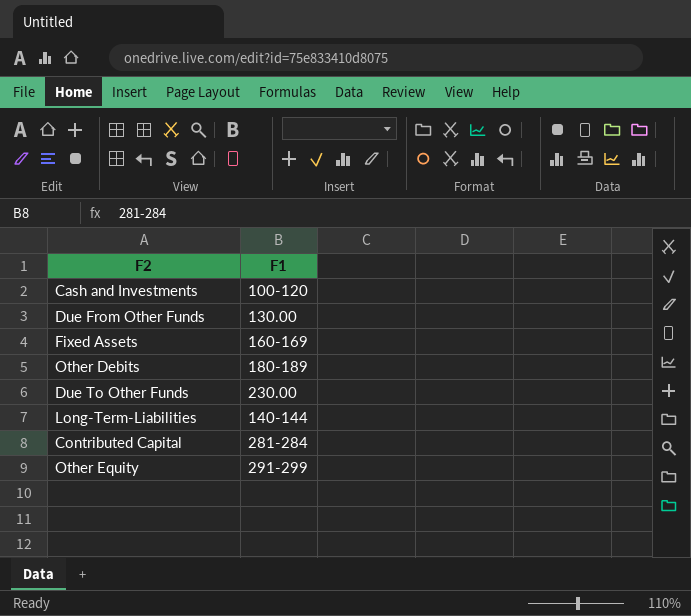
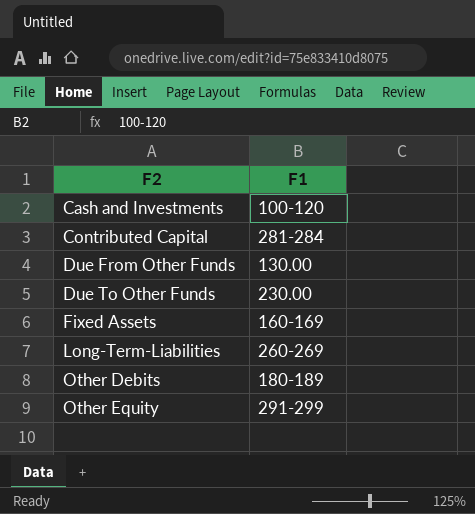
row order: none -> F2 ascending
Long-Term-Liabilities | F1: 140-144 -> 260-269

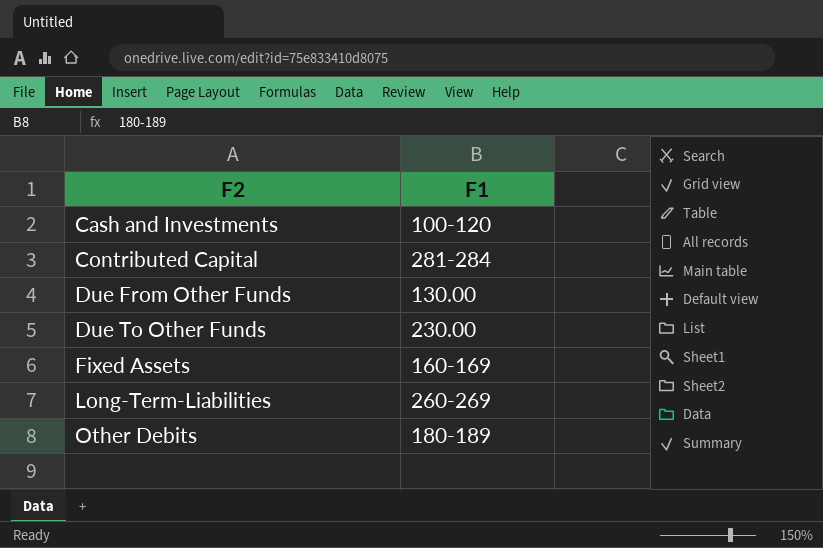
row Other Equity: 291-299 -> none

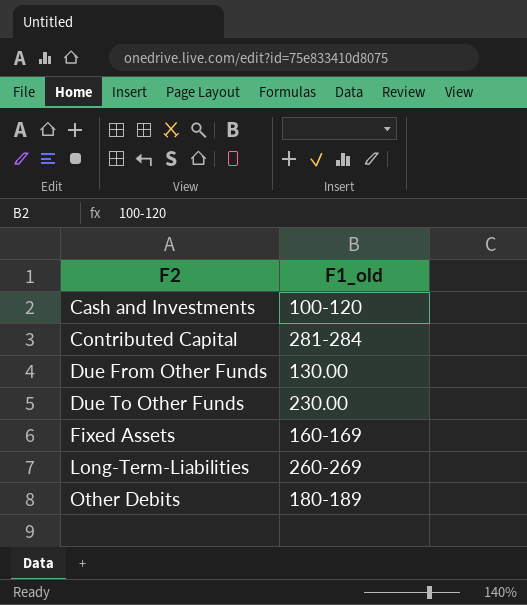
column name: F1 -> F1_old

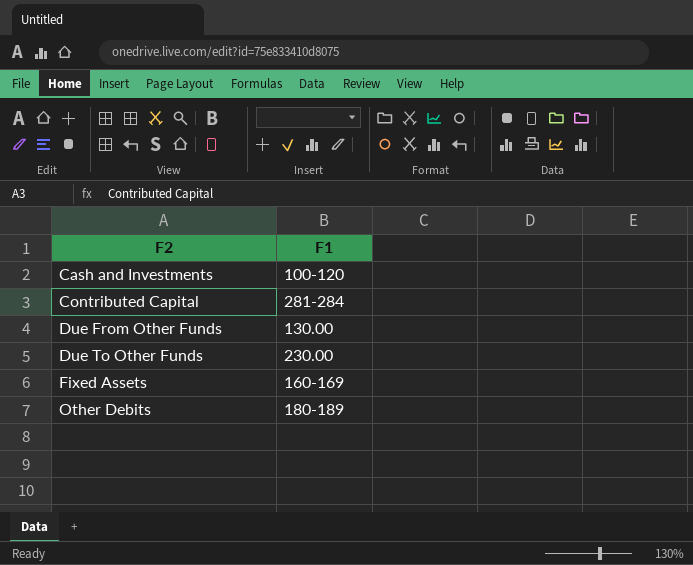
column name: F1_old -> F1
row Long-Term-Liabilities: 260-269 -> none

